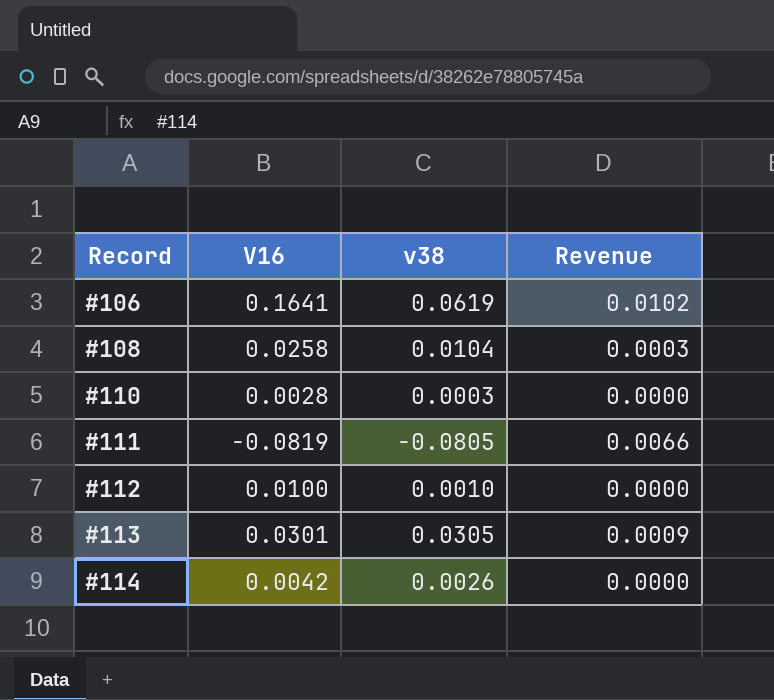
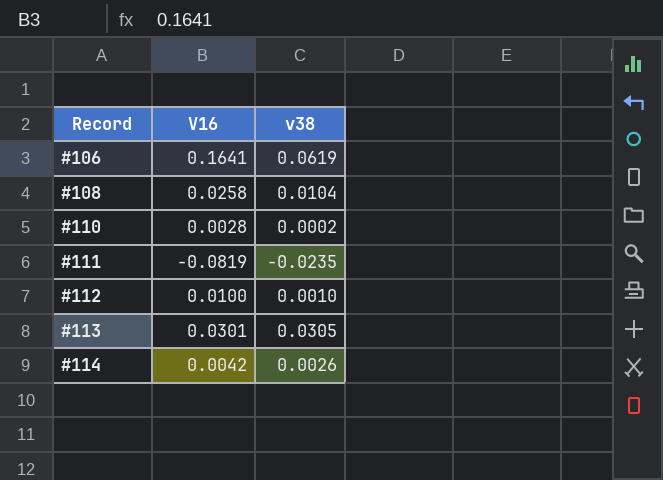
column Revenue | formula: [V16] * [v38] -> none
#110 | v38: 0.0003 -> 0.0002
#111 | v38: -0.0805 -> -0.0235

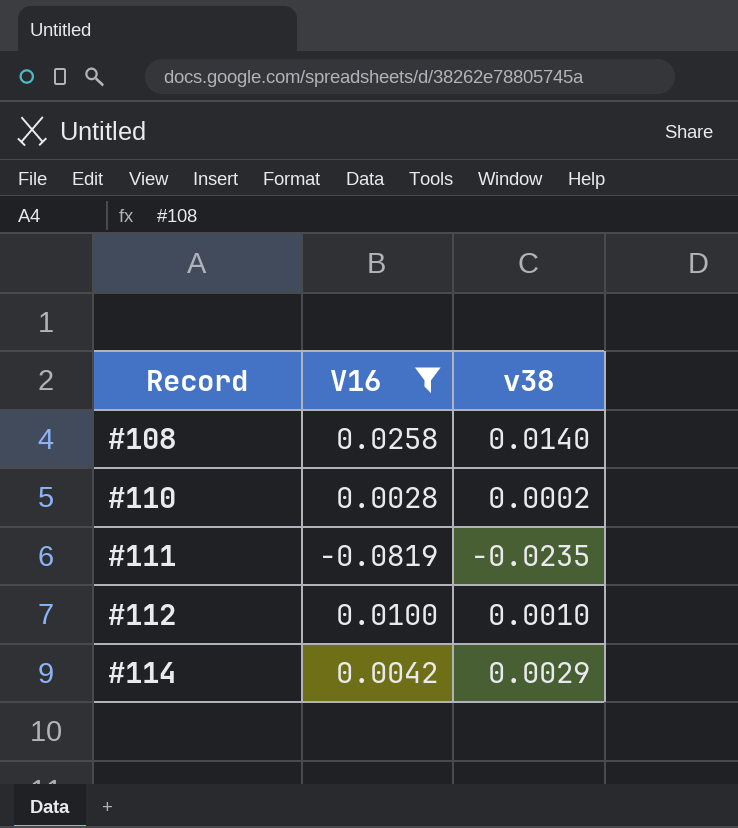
filter: none -> V16 <= 0.0258
#108 | v38: 0.0104 -> 0.0140
#114 | v38: 0.0026 -> 0.0029

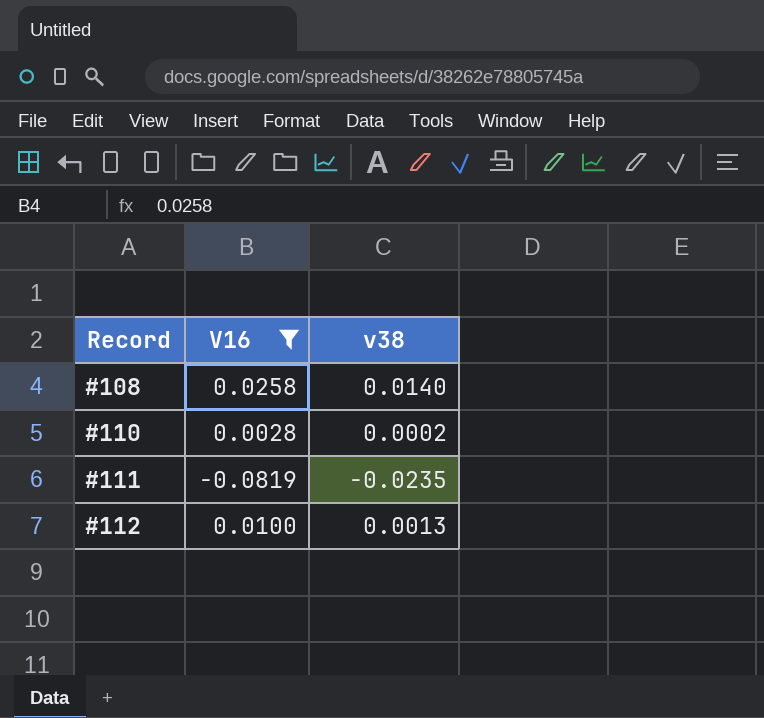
row #114: 0.0042 | 0.0029 -> none
#112 | v38: 0.0010 -> 0.0013

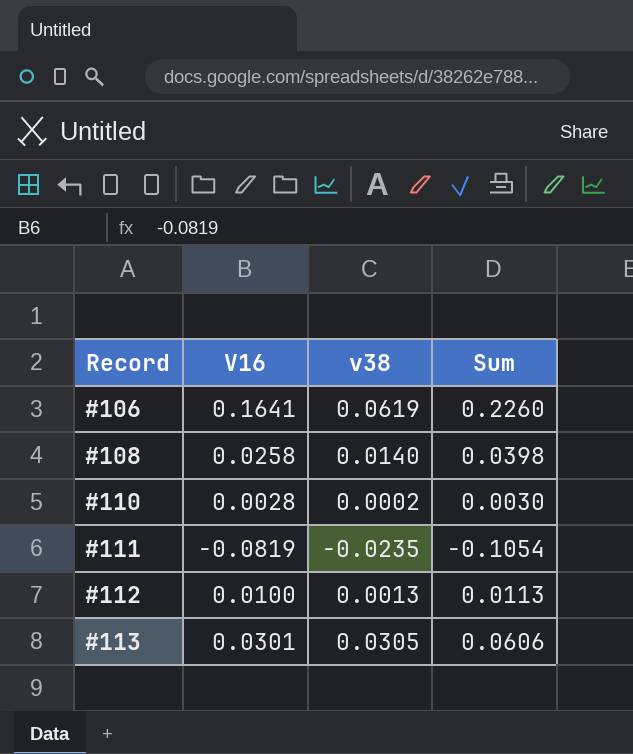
filter: V16 <= 0.0258 -> none
column Sum | formula: none -> [V16] + [v38]

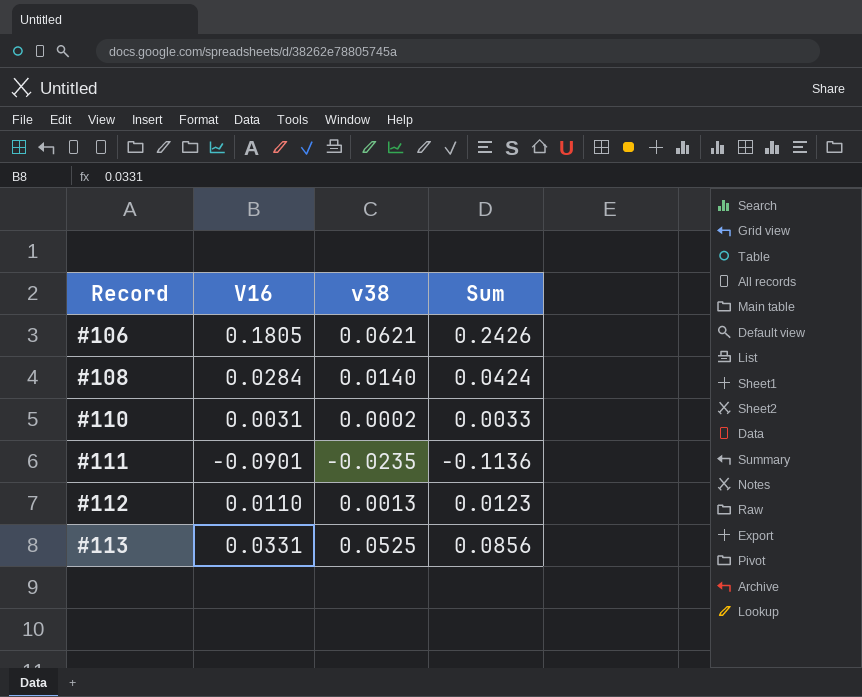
#106 | V16: 0.1641 -> 0.1805
#106 | v38: 0.0619 -> 0.0621
#106 | Sum: 0.2260 -> 0.2426
#108 | V16: 0.0258 -> 0.0284
#108 | Sum: 0.0398 -> 0.0424
#110 | V16: 0.0028 -> 0.0031
#110 | Sum: 0.0030 -> 0.0033
#111 | V16: -0.0819 -> -0.0901
#111 | Sum: -0.1054 -> -0.1136
#112 | V16: 0.0100 -> 0.0110
#112 | Sum: 0.0113 -> 0.0123
#113 | V16: 0.0301 -> 0.0331
#113 | v38: 0.0305 -> 0.0525
#113 | Sum: 0.0606 -> 0.0856

